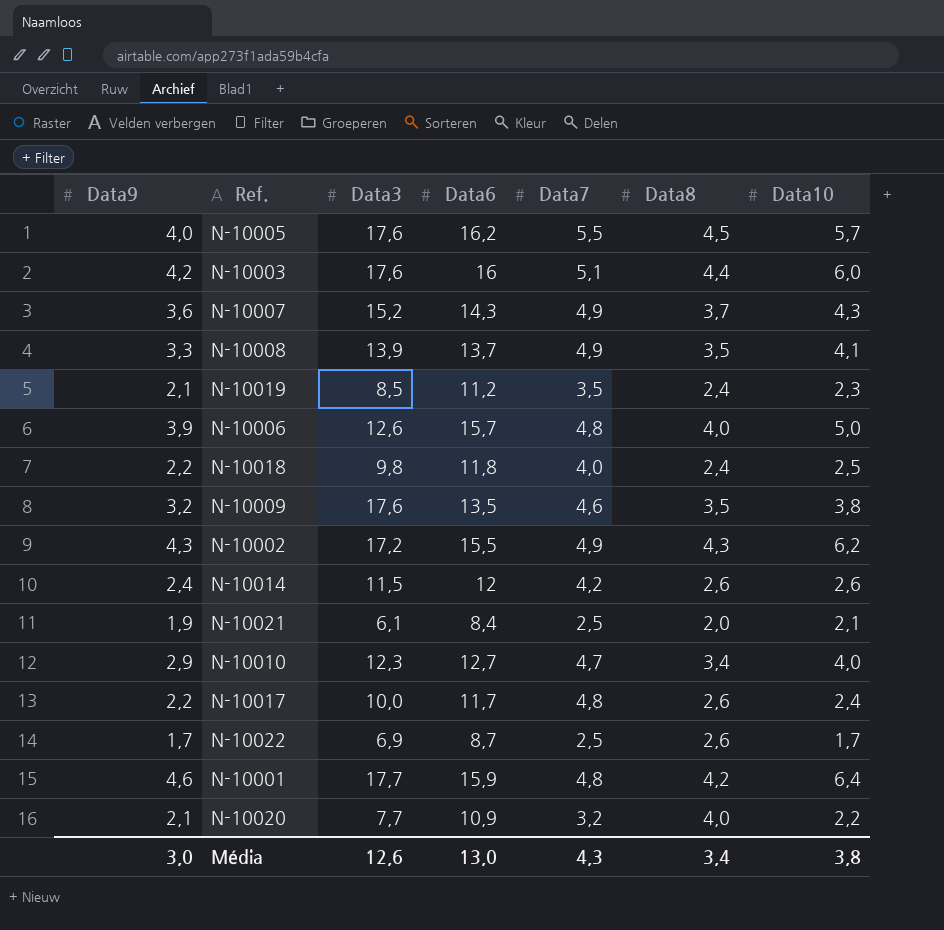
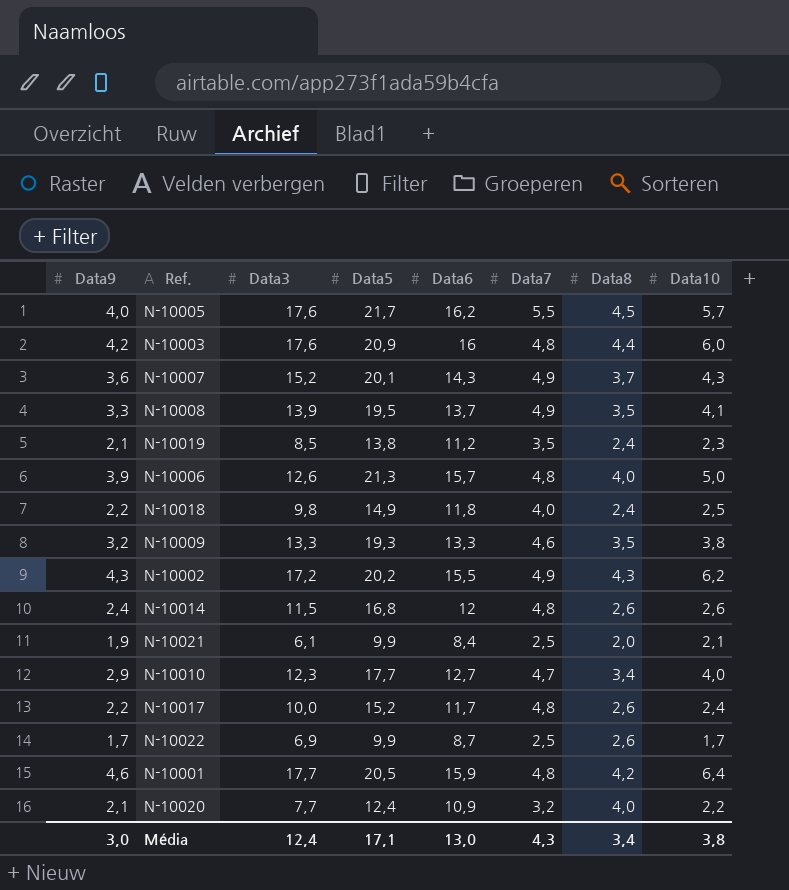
column Data5 | position: none -> 4
N-10003 | Data7: 5,1 -> 4,8
N-10009 | Data3: 17,6 -> 13,3
N-10009 | Data6: 13,5 -> 13,3
N-10014 | Data7: 4,2 -> 4,8
Média | Data3: 12,6 -> 12,4

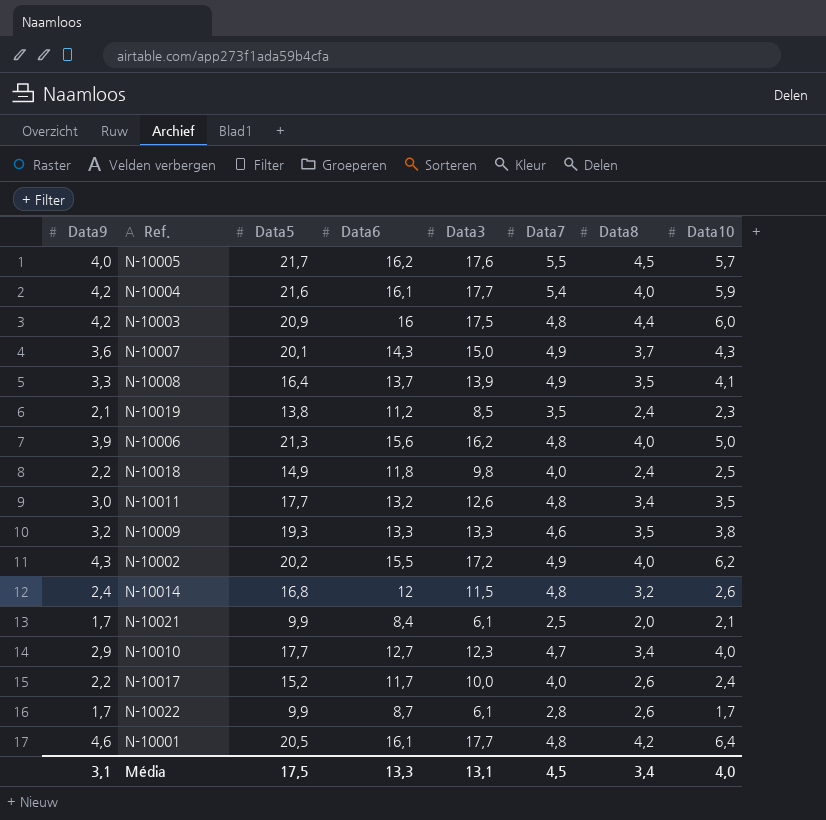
column Data3 | position: 3 -> 5
row N-10020: 2,1 | 7,7 | 12,4 | 10,9 | 3,2 | 4,0 | 2,2 -> none
row N-10004: none -> 4,2 | 21,6 | 16,1 | 17,7 | 5,4 | 4,0 | 5,9
N-10003 | Data3: 17,6 -> 17,5
N-10007 | Data3: 15,2 -> 15,0
N-10008 | Data5: 19,5 -> 16,4
N-10006 | Data6: 15,7 -> 15,6
N-10006 | Data3: 12,6 -> 16,2
row N-10011: none -> 3,0 | 17,7 | 13,2 | 12,6 | 4,8 | 3,4 | 3,5
N-10002 | Data8: 4,3 -> 4,0
N-10014 | Data8: 2,6 -> 3,2
N-10021 | Data9: 1,9 -> 1,7
N-10017 | Data7: 4,8 -> 4,0
N-10022 | Data3: 6,9 -> 6,1
N-10022 | Data7: 2,5 -> 2,8
N-10001 | Data6: 15,9 -> 16,1
Média | Data9: 3,0 -> 3,1
Média | Data5: 17,1 -> 17,5
Média | Data6: 13,0 -> 13,3
Média | Data3: 12,4 -> 13,1
Média | Data7: 4,3 -> 4,5
Média | Data10: 3,8 -> 4,0

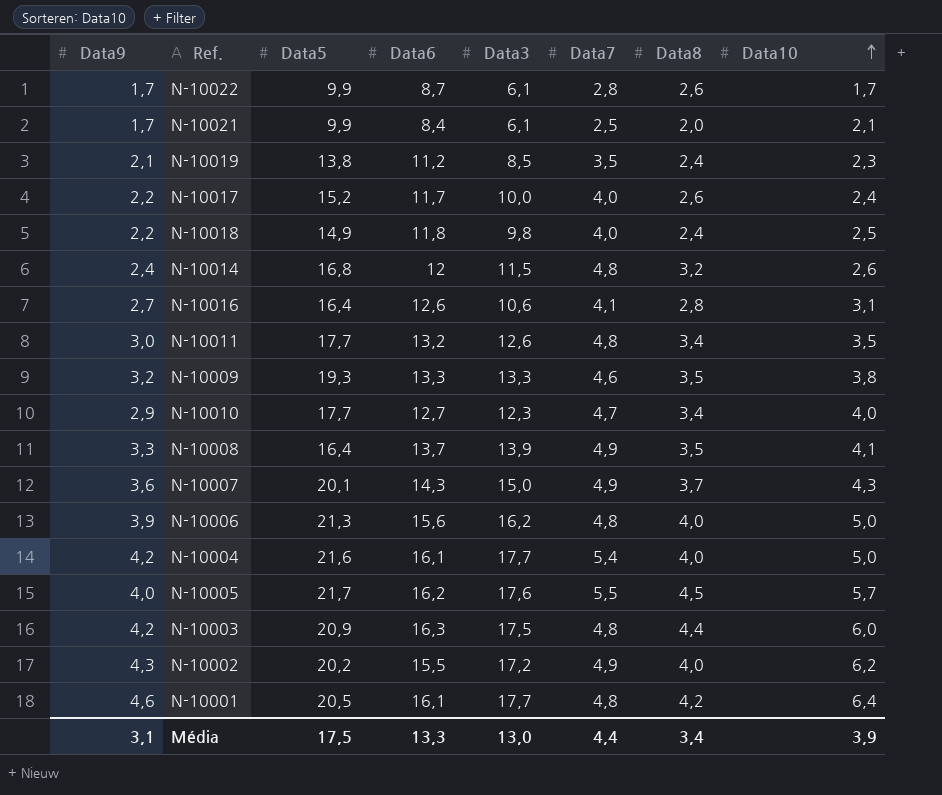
row order: none -> Data10 ascending
row N-10016: none -> 2,7 | 16,4 | 12,6 | 10,6 | 4,1 | 2,8 | 3,1
N-10004 | Data10: 5,9 -> 5,0
N-10003 | Data6: 16 -> 16,3
Média | Data3: 13,1 -> 13,0
Média | Data7: 4,5 -> 4,4
Média | Data10: 4,0 -> 3,9

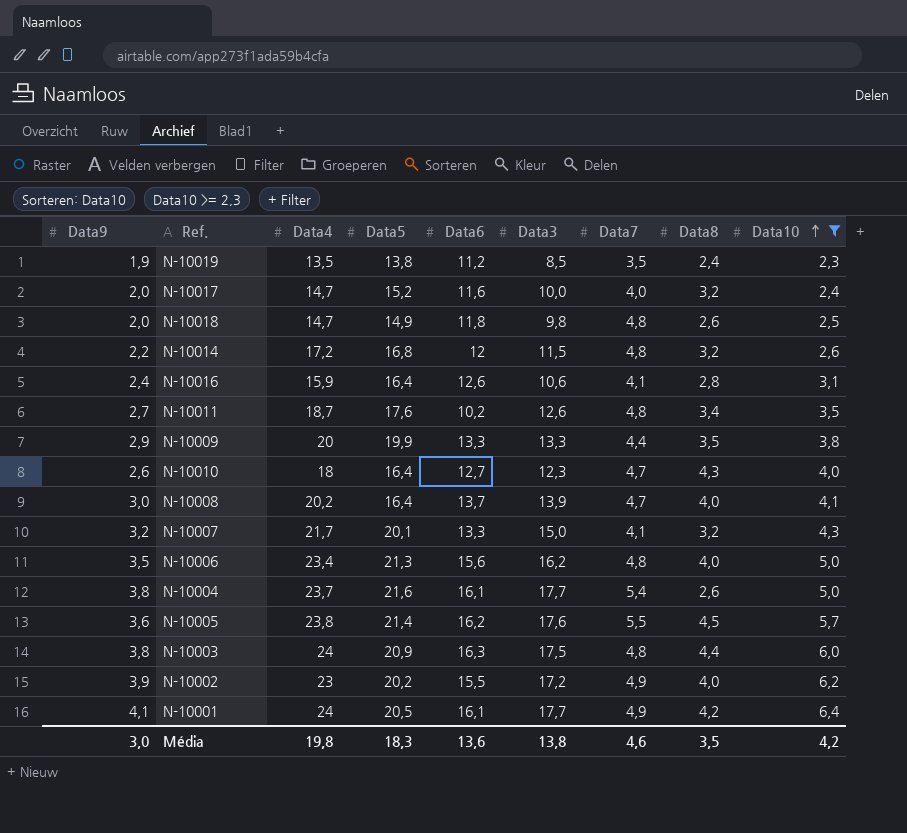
filter: none -> Data10 >= 2,3
column Data4 | position: none -> 3
N-10019 | Data9: 2,1 -> 1,9
N-10017 | Data9: 2,2 -> 2,0
N-10017 | Data6: 11,7 -> 11,6
N-10017 | Data8: 2,6 -> 3,2
N-10018 | Data9: 2,2 -> 2,0
N-10018 | Data7: 4,0 -> 4,8
N-10018 | Data8: 2,4 -> 2,6
N-10014 | Data9: 2,4 -> 2,2
N-10016 | Data9: 2,7 -> 2,4
N-10011 | Data9: 3,0 -> 2,7
N-10011 | Data5: 17,7 -> 17,6
N-10011 | Data6: 13,2 -> 10,2
N-10009 | Data9: 3,2 -> 2,9
N-10009 | Data5: 19,3 -> 19,9
N-10009 | Data7: 4,6 -> 4,4
N-10010 | Data9: 2,9 -> 2,6
N-10010 | Data5: 17,7 -> 16,4
N-10010 | Data8: 3,4 -> 4,3
N-10008 | Data9: 3,3 -> 3,0
N-10008 | Data7: 4,9 -> 4,7
N-10008 | Data8: 3,5 -> 4,0
N-10007 | Data9: 3,6 -> 3,2
N-10007 | Data6: 14,3 -> 13,3
N-10007 | Data7: 4,9 -> 4,1
N-10007 | Data8: 3,7 -> 3,2
N-10006 | Data9: 3,9 -> 3,5
N-10004 | Data9: 4,2 -> 3,8
N-10004 | Data8: 4,0 -> 2,6
N-10005 | Data9: 4,0 -> 3,6
N-10005 | Data5: 21,7 -> 21,4
N-10003 | Data9: 4,2 -> 3,8
N-10002 | Data9: 4,3 -> 3,9
N-10001 | Data9: 4,6 -> 4,1
N-10001 | Data7: 4,8 -> 4,9
Média | Data9: 3,1 -> 3,0
Média | Data5: 17,5 -> 18,3
Média | Data6: 13,3 -> 13,6
Média | Data3: 13,0 -> 13,8
Média | Data7: 4,4 -> 4,6
Média | Data8: 3,4 -> 3,5
Média | Data10: 3,9 -> 4,2

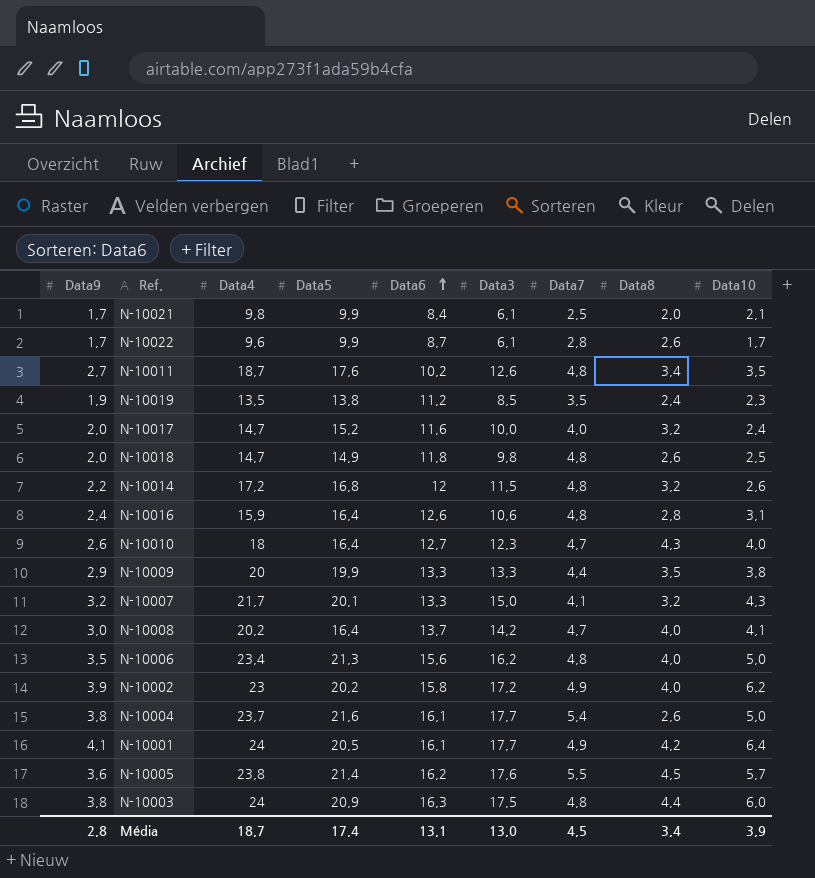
filter: Data10 >= 2,3 -> none
row order: Data10 ascending -> Data6 ascending
N-10016 | Data7: 4,1 -> 4,8
N-10008 | Data3: 13,9 -> 14,2
N-10002 | Data6: 15,5 -> 15,8
Média | Data9: 3,0 -> 2,8
Média | Data4: 19,8 -> 18,7
Média | Data5: 18,3 -> 17,4
Média | Data6: 13,6 -> 13,1
Média | Data3: 13,8 -> 13,0
Média | Data7: 4,6 -> 4,5
Média | Data8: 3,5 -> 3,4
Média | Data10: 4,2 -> 3,9

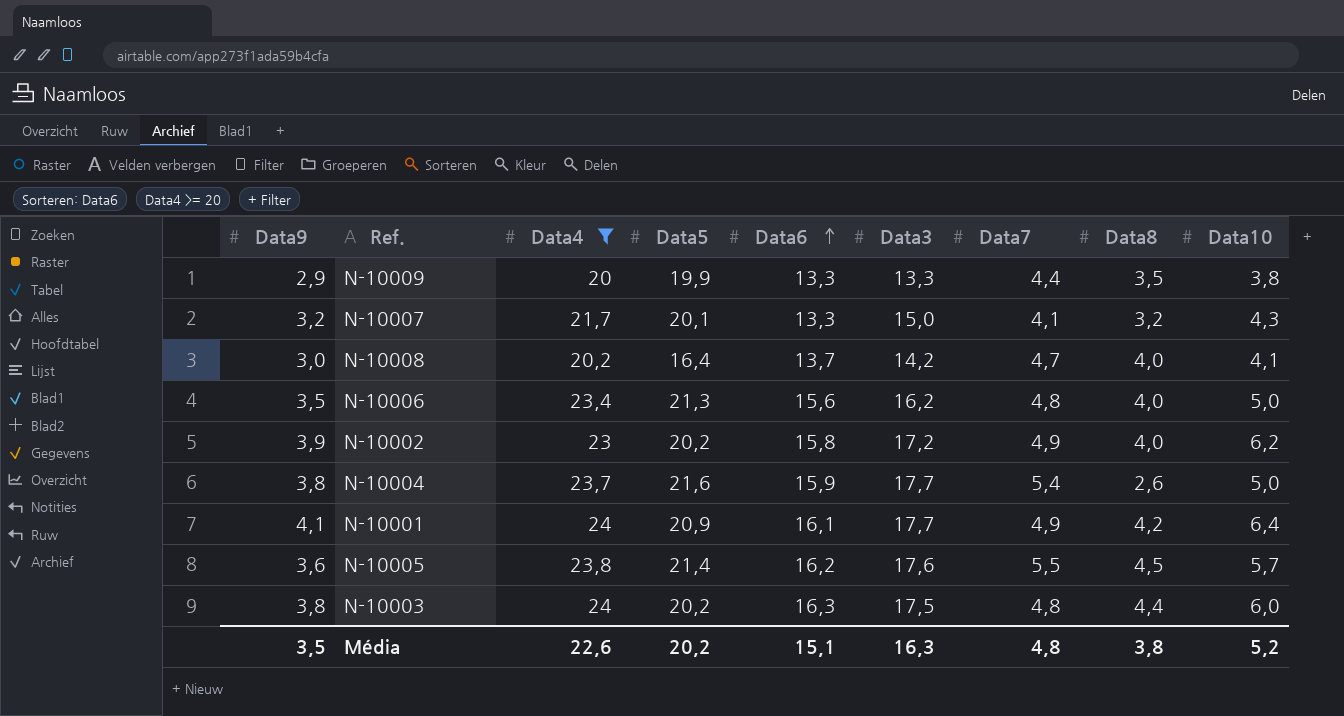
filter: none -> Data4 >= 20
N-10004 | Data6: 16,1 -> 15,9
N-10001 | Data5: 20,5 -> 20,9
N-10003 | Data5: 20,9 -> 20,2
Média | Data9: 2,8 -> 3,5
Média | Data4: 18,7 -> 22,6
Média | Data5: 17,4 -> 20,2
Média | Data6: 13,1 -> 15,1
Média | Data3: 13,0 -> 16,3
Média | Data7: 4,5 -> 4,8
Média | Data8: 3,4 -> 3,8
Média | Data10: 3,9 -> 5,2

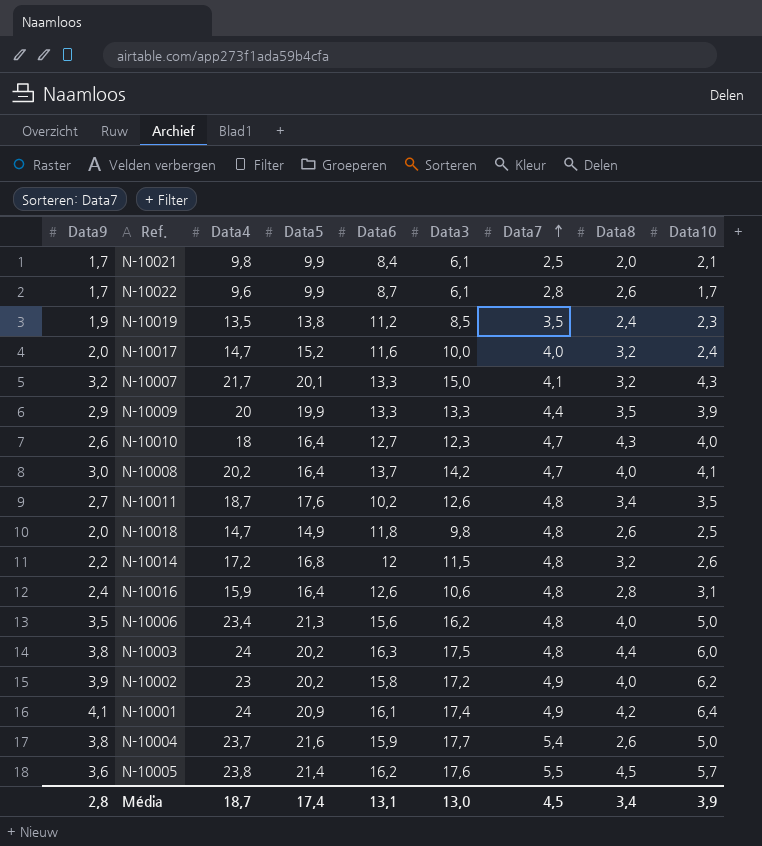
filter: Data4 >= 20 -> none
row order: Data6 ascending -> Data7 ascending
N-10009 | Data10: 3,8 -> 3,9
N-10001 | Data3: 17,7 -> 17,4
Média | Data9: 3,5 -> 2,8
Média | Data4: 22,6 -> 18,7
Média | Data5: 20,2 -> 17,4
Média | Data6: 15,1 -> 13,1
Média | Data3: 16,3 -> 13,0
Média | Data7: 4,8 -> 4,5
Média | Data8: 3,8 -> 3,4
Média | Data10: 5,2 -> 3,9

